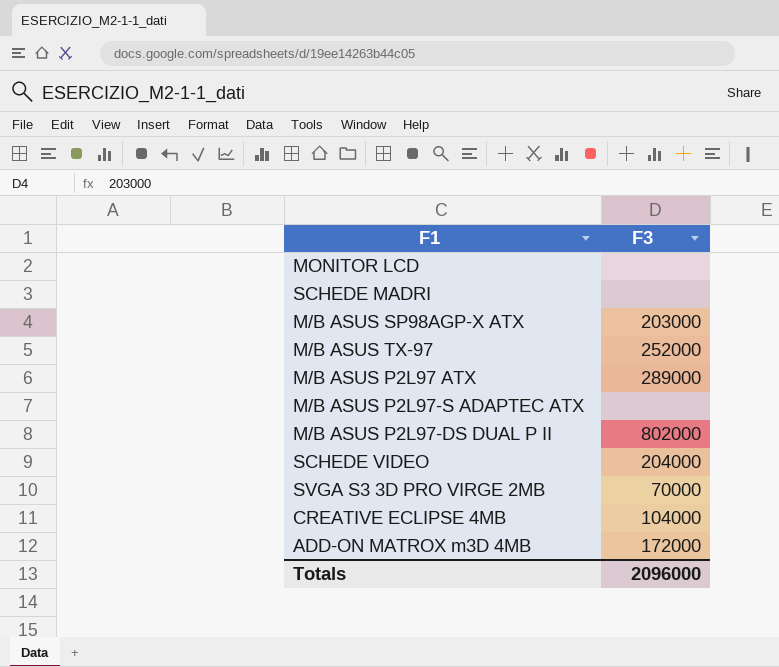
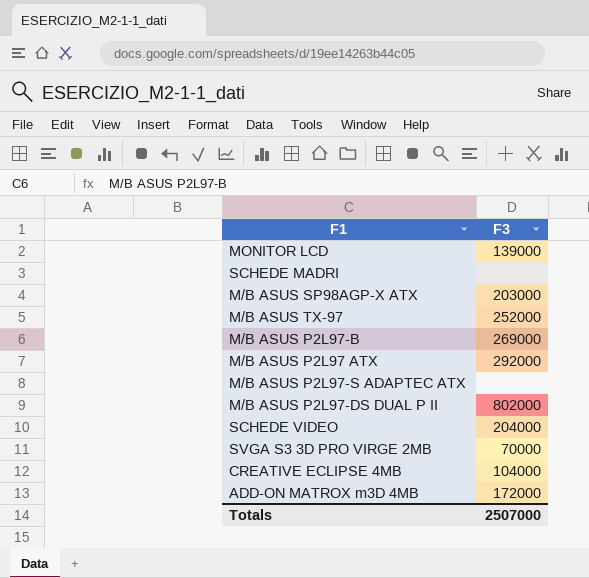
MONITOR LCD | F3: none -> 139000
row M/B ASUS P2L97-B: none -> 269000
M/B ASUS P2L97 ATX | F3: 289000 -> 292000
Totals | F3: 2096000 -> 2507000

